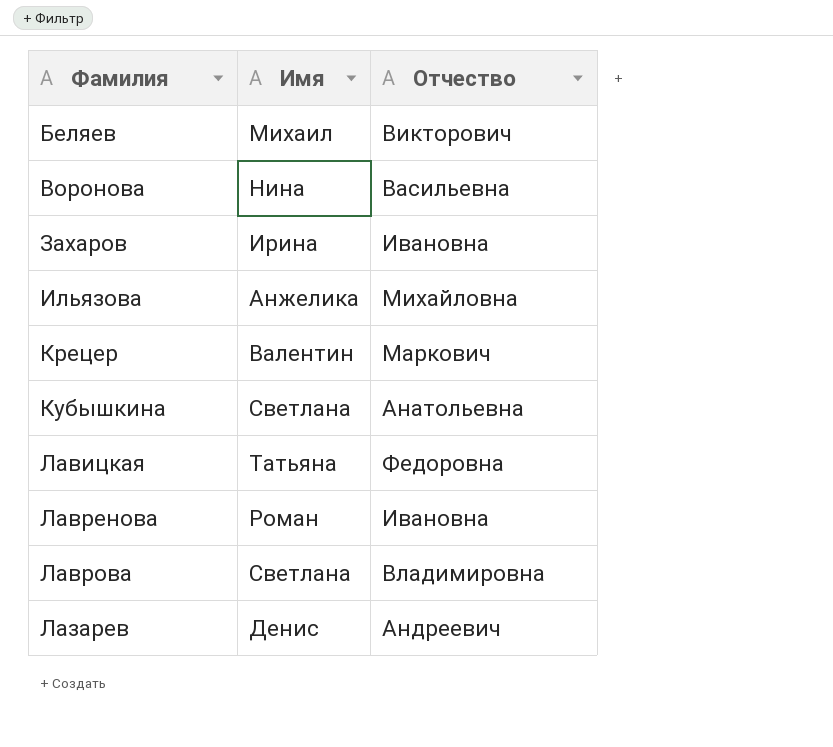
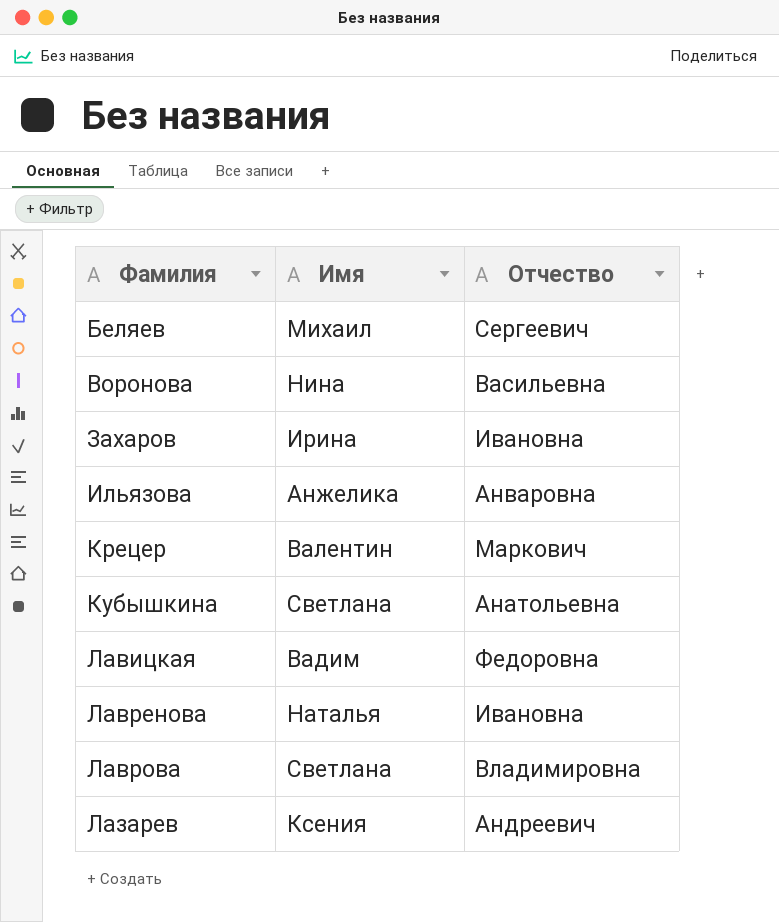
Беляев | Отчество: Викторович -> Сергеевич
Ильязова | Отчество: Михайловна -> Анваровна
Лавицкая | Имя: Татьяна -> Вадим
Лавренова | Имя: Роман -> Наталья
Лазарев | Имя: Денис -> Ксения

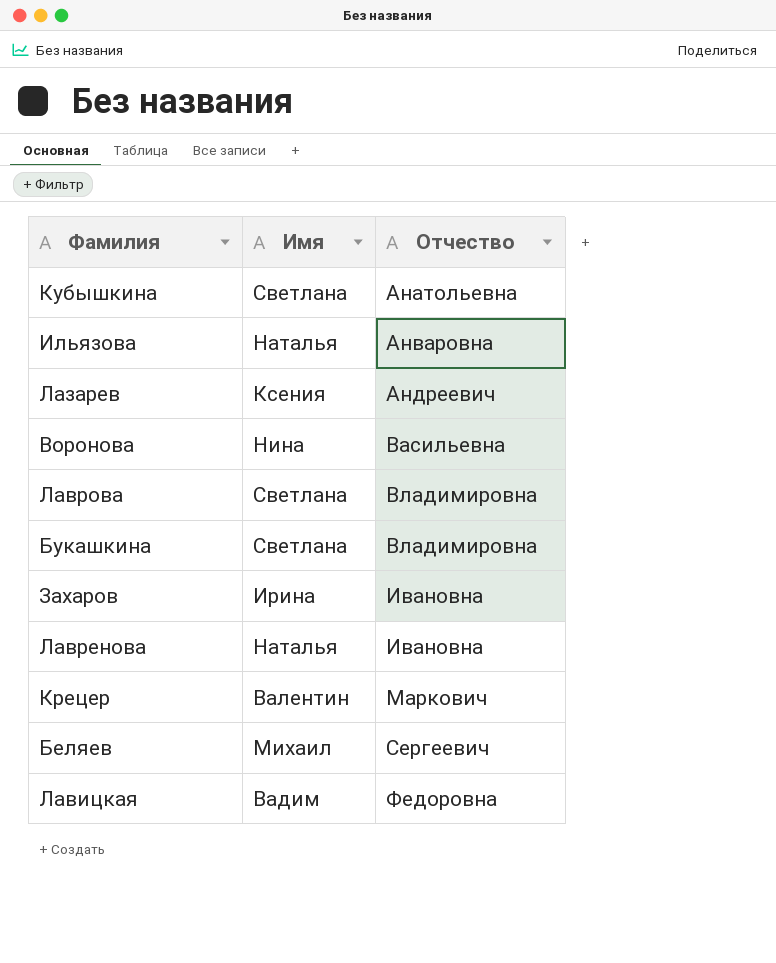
row order: Фамилия ascending -> Отчество ascending
Ильязова | Имя: Анжелика -> Наталья
row Букашкина: none -> Светлана | Владимировна

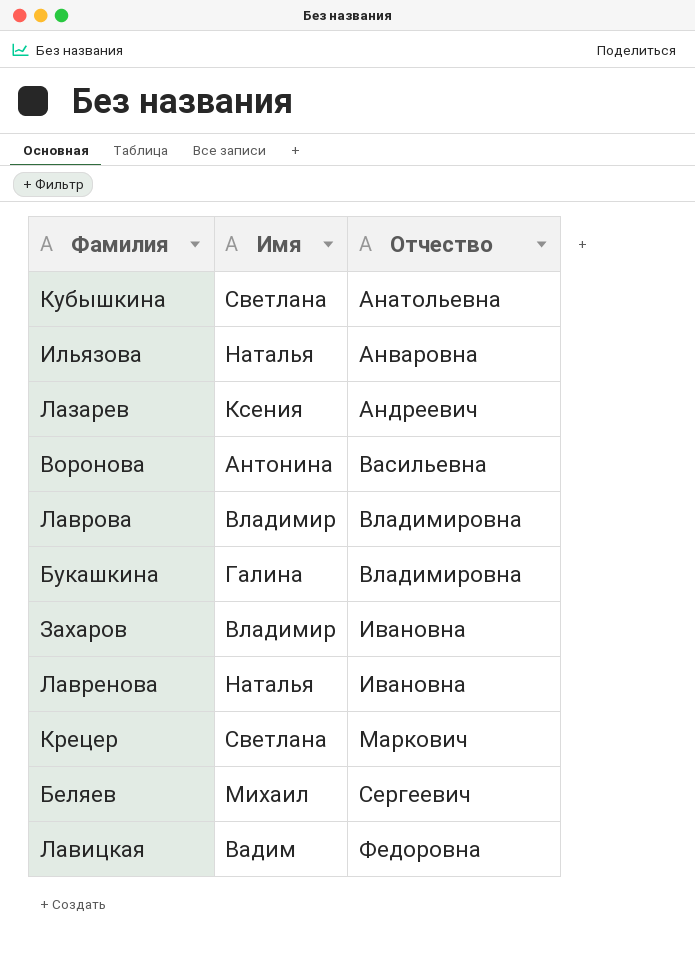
Воронова | Имя: Нина -> Антонина
Лаврова | Имя: Светлана -> Владимир
Букашкина | Имя: Светлана -> Галина
Захаров | Имя: Ирина -> Владимир
Крецер | Имя: Валентин -> Светлана

